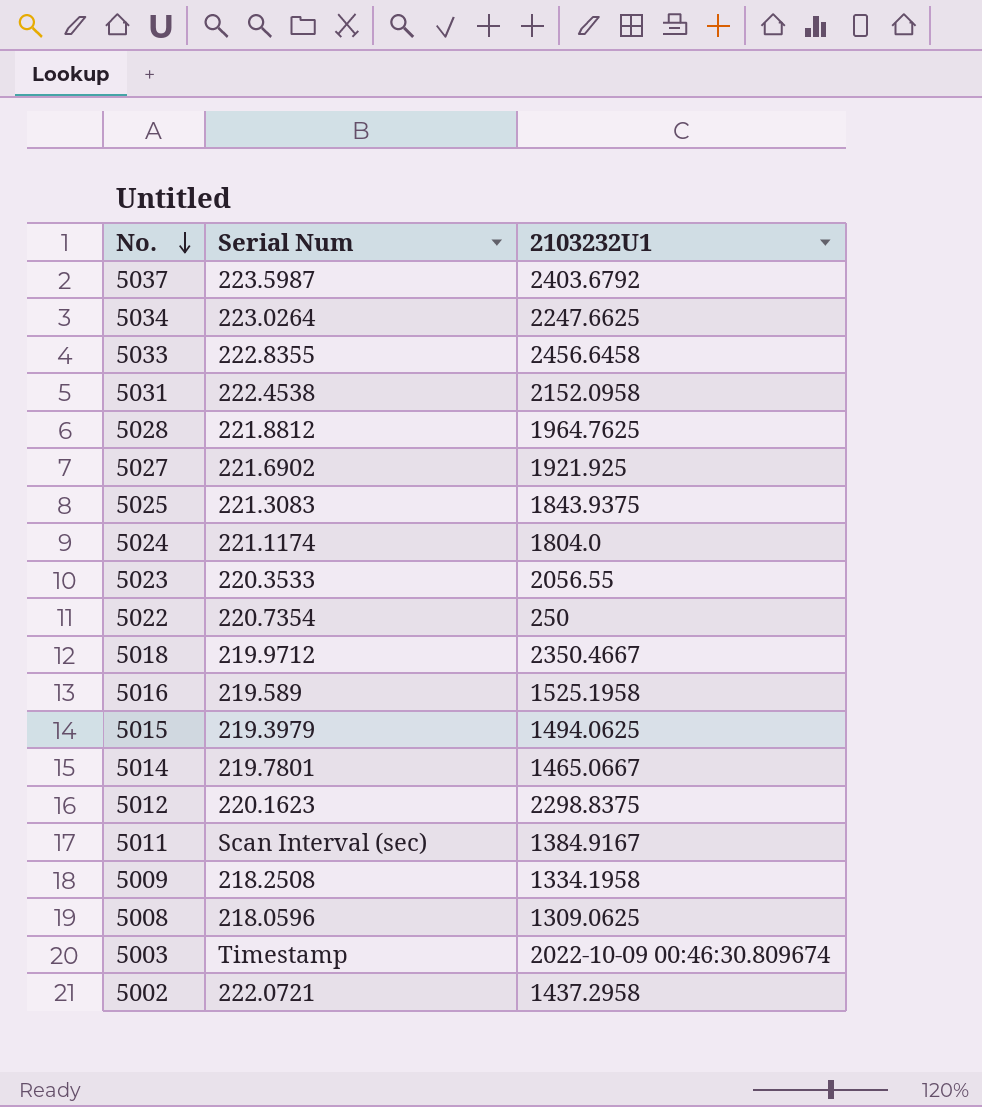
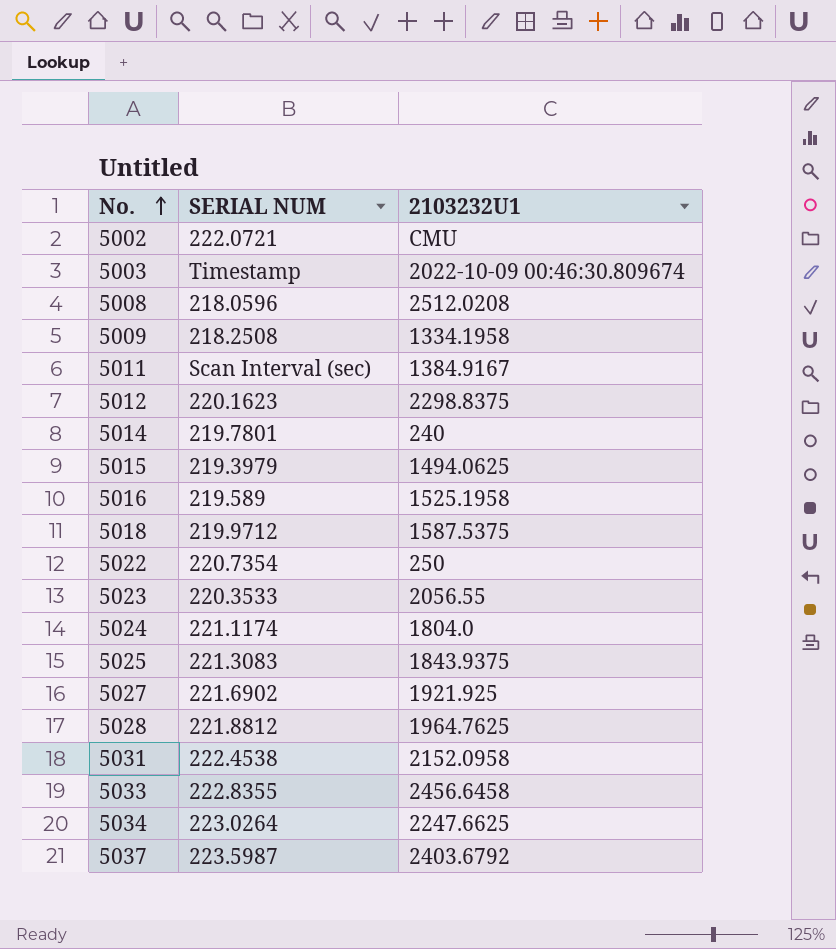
row order: No. descending -> No. ascending
column name: Serial Num -> SERIAL NUM
5002 | 2103232U1: 1437.2958 -> CMU
5008 | 2103232U1: 1309.0625 -> 2512.0208
5014 | 2103232U1: 1465.0667 -> 240
5018 | 2103232U1: 2350.4667 -> 1587.5375

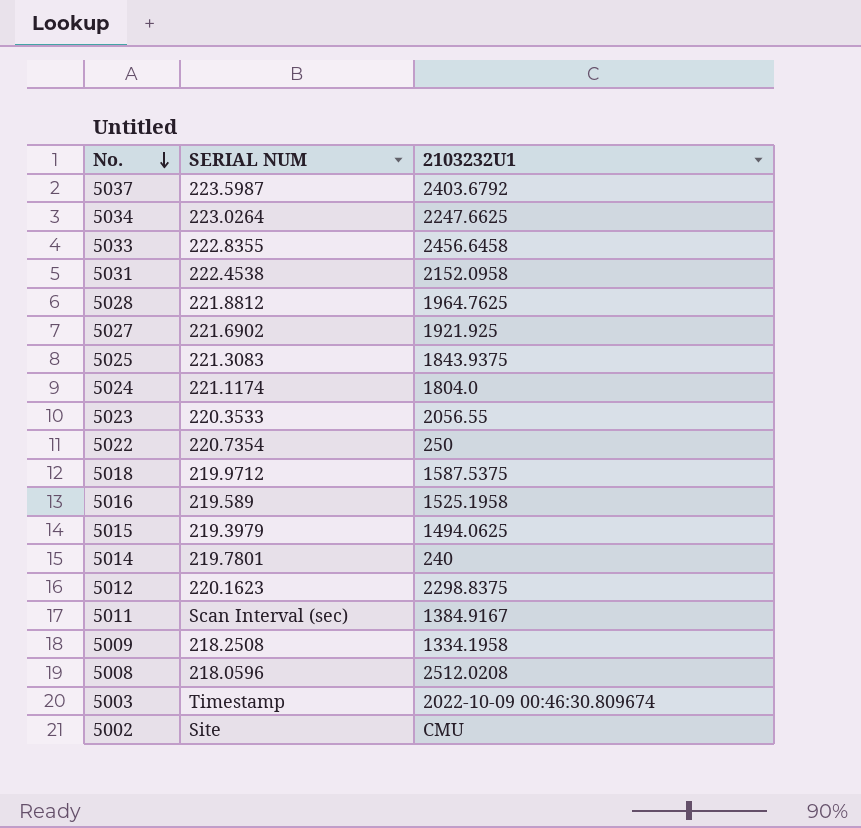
row order: No. ascending -> No. descending
5002 | SERIAL NUM: 222.0721 -> Site

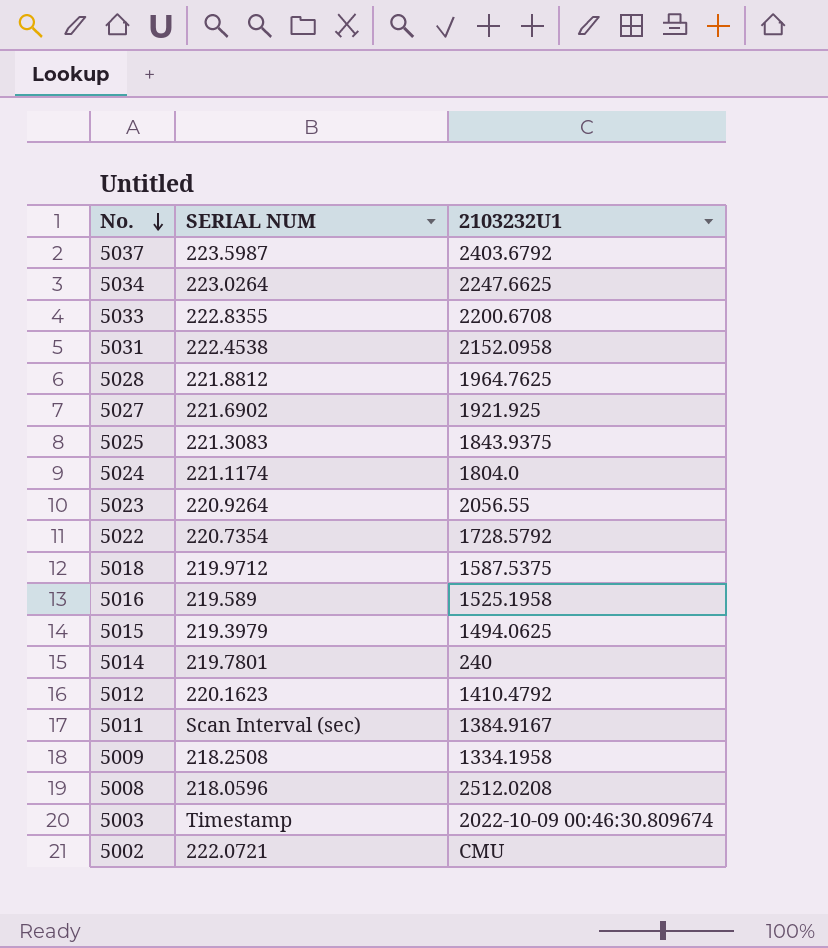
5033 | 2103232U1: 2456.6458 -> 2200.6708
5023 | SERIAL NUM: 220.3533 -> 220.9264
5022 | 2103232U1: 250 -> 1728.5792
5012 | 2103232U1: 2298.8375 -> 1410.4792
5002 | SERIAL NUM: Site -> 222.0721

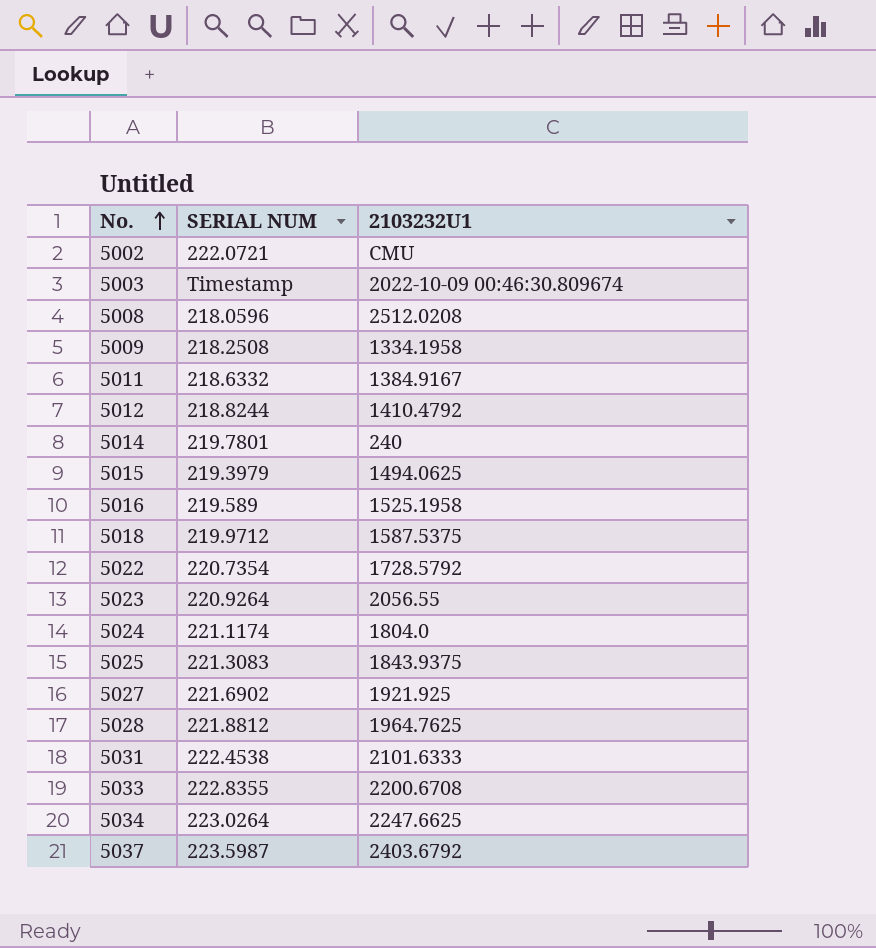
row order: No. descending -> No. ascending
5011 | SERIAL NUM: Scan Interval (sec) -> 218.6332
5012 | SERIAL NUM: 220.1623 -> 218.8244
5031 | 2103232U1: 2152.0958 -> 2101.6333

